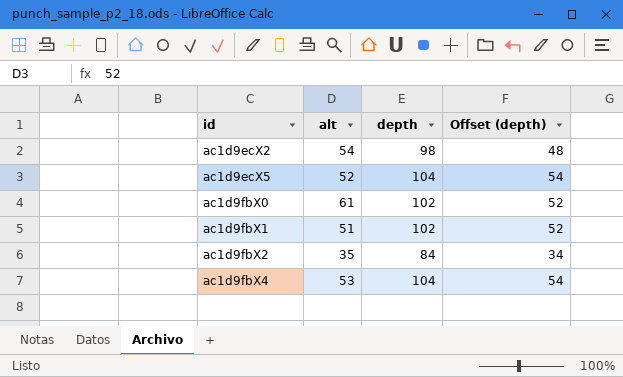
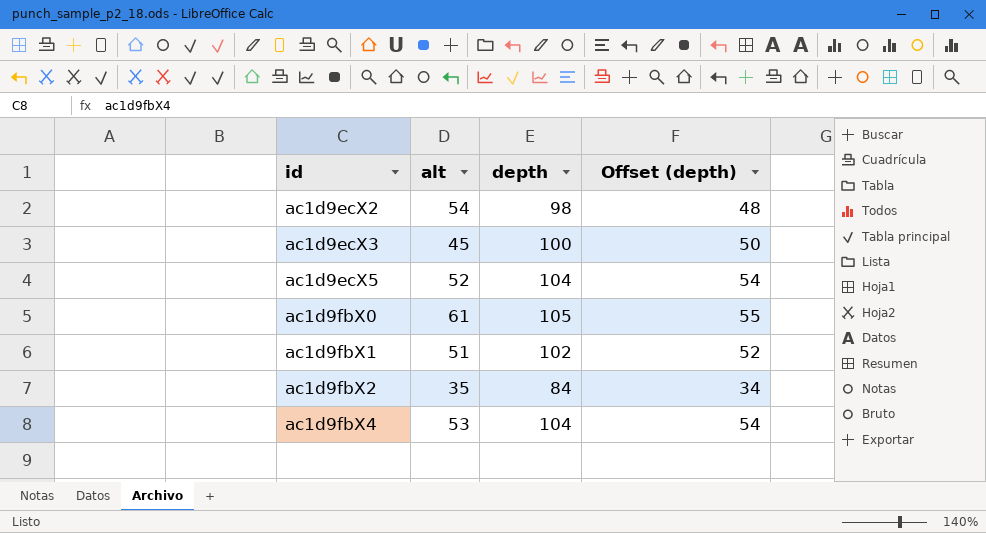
row ac1d9ecX3: none -> 45 | 100 | 50
ac1d9fbX0 | depth: 102 -> 105
ac1d9fbX0 | Offset (depth): 52 -> 55

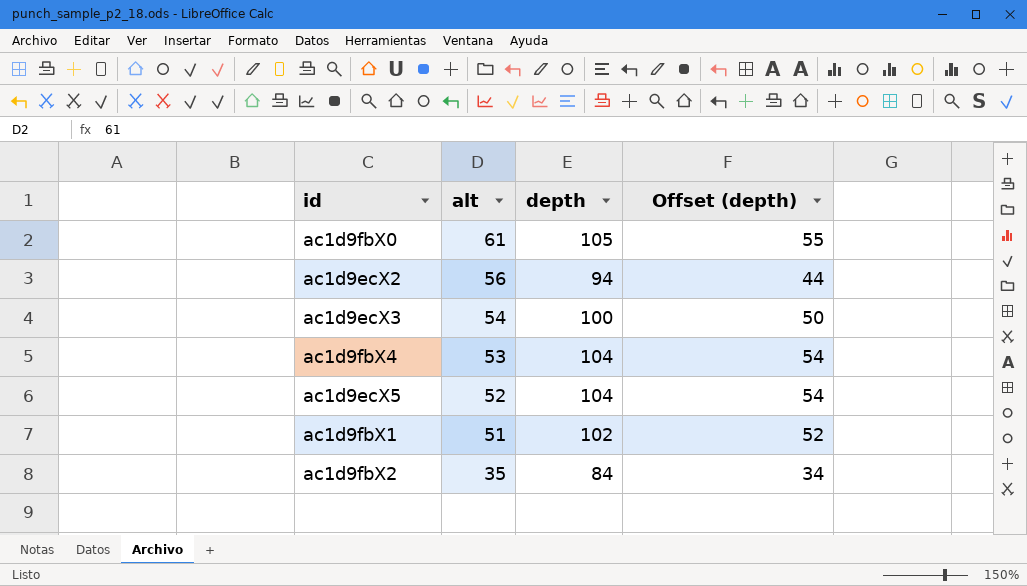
row order: id ascending -> alt descending
ac1d9ecX2 | alt: 54 -> 56
ac1d9ecX2 | depth: 98 -> 94
ac1d9ecX2 | Offset (depth): 48 -> 44
ac1d9ecX3 | alt: 45 -> 54

